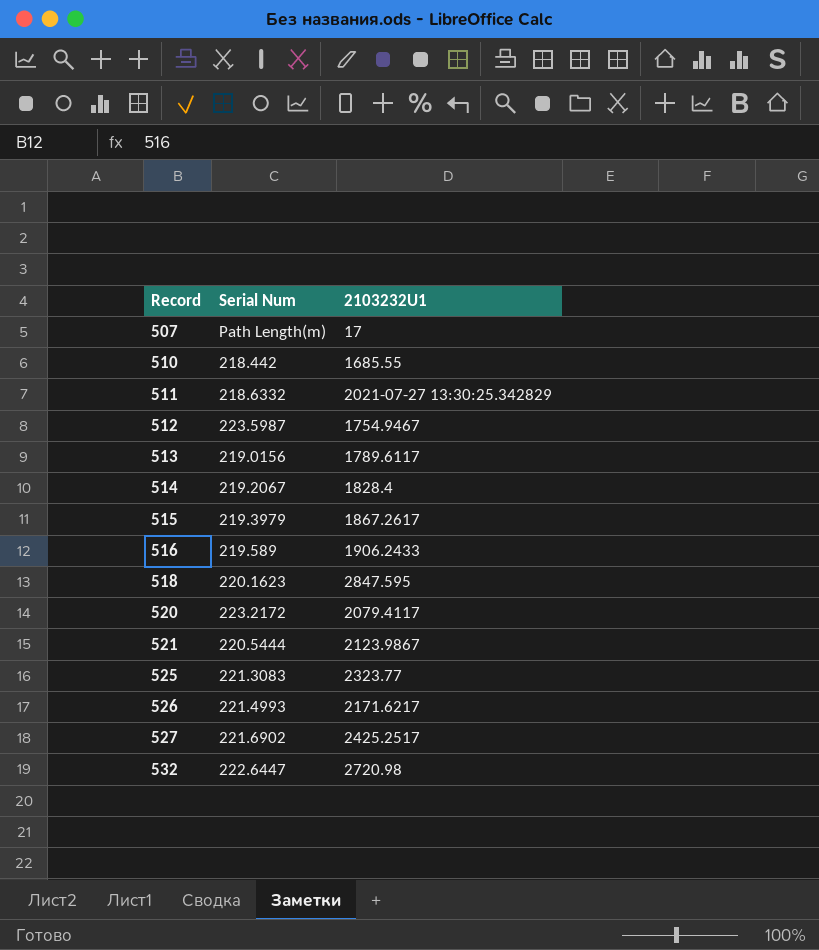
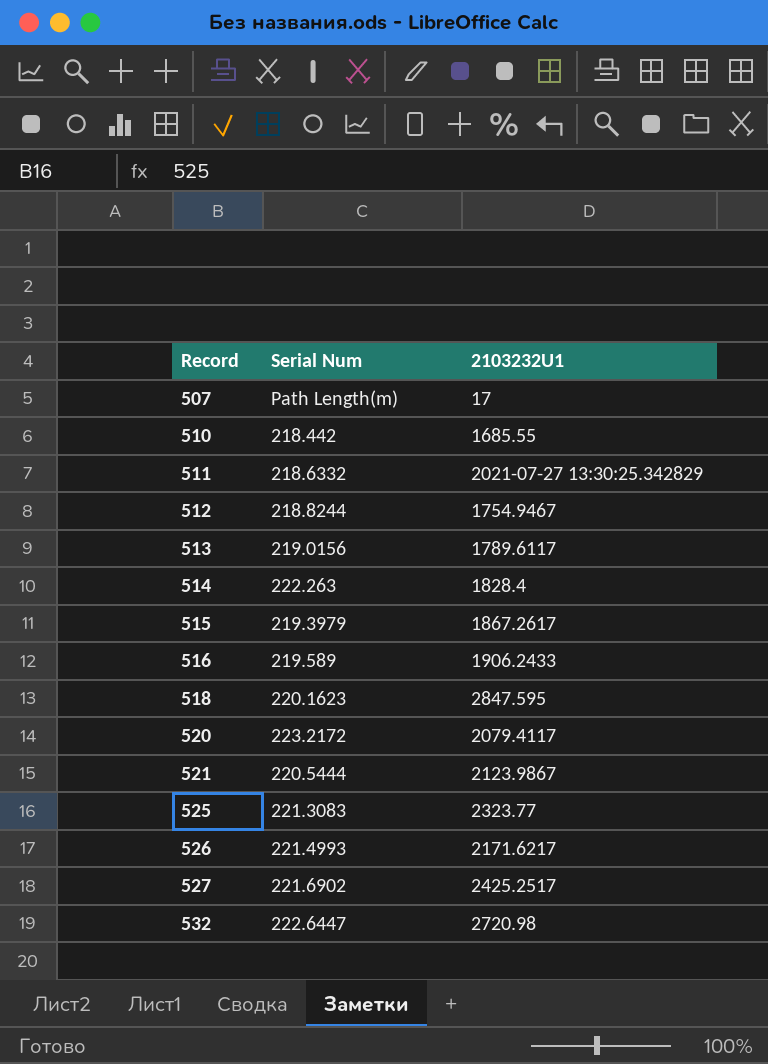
512 | Serial Num: 223.5987 -> 218.8244
514 | Serial Num: 219.2067 -> 222.263

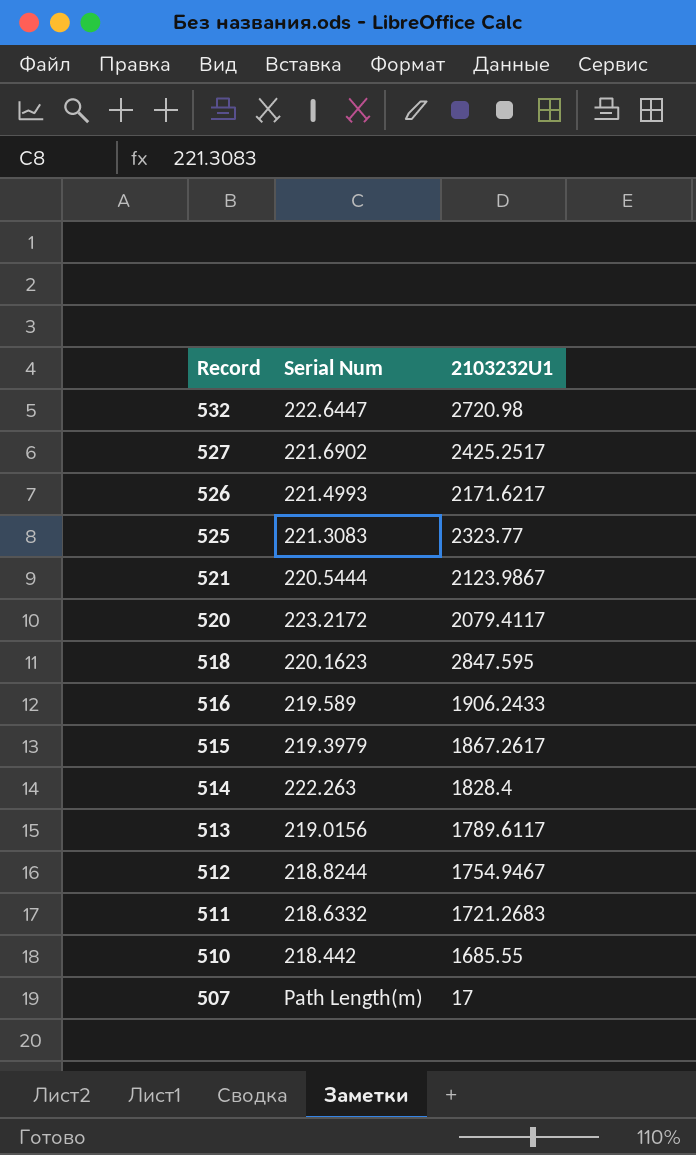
row order: Record ascending -> Record descending
511 | 2103232U1: 2021-07-27 13:30:25.342829 -> 1721.2683

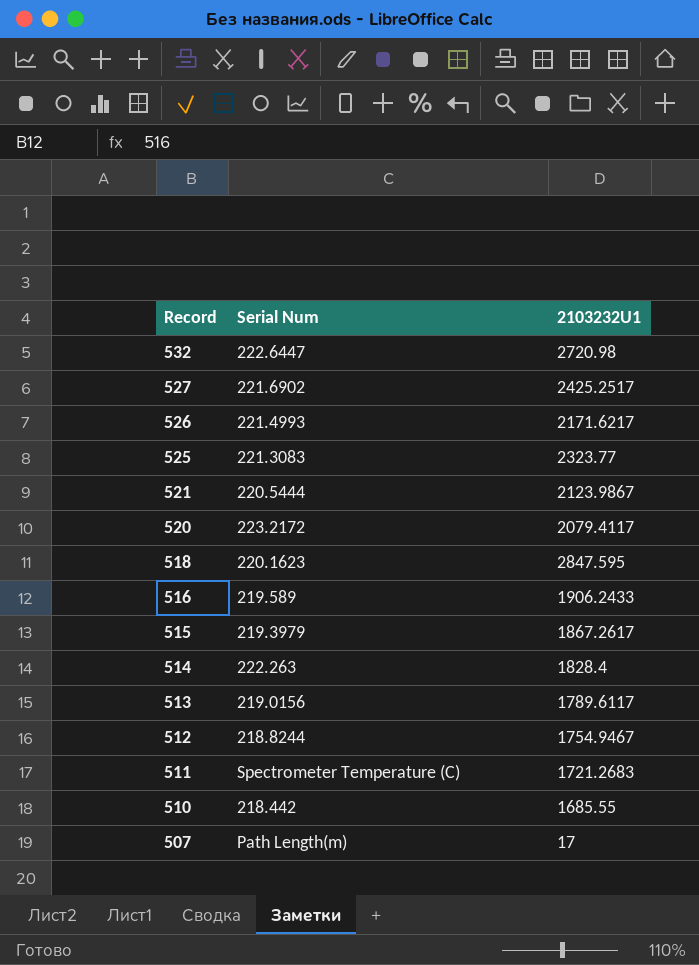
511 | Serial Num: 218.6332 -> Spectrometer Temperature (C)

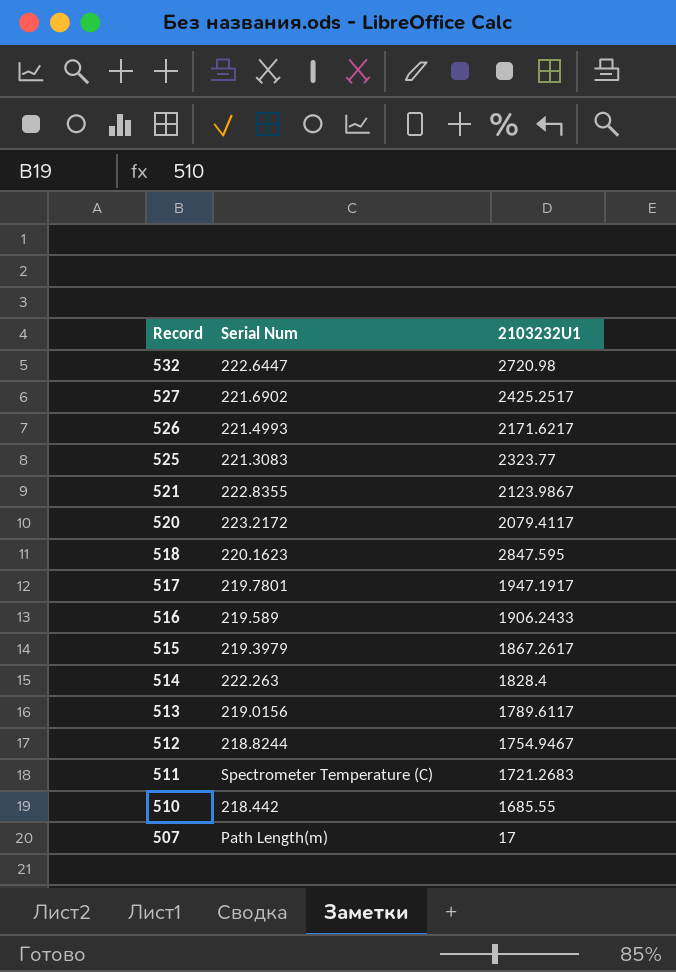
521 | Serial Num: 220.5444 -> 222.8355
row 517: none -> 219.7801 | 1947.1917

